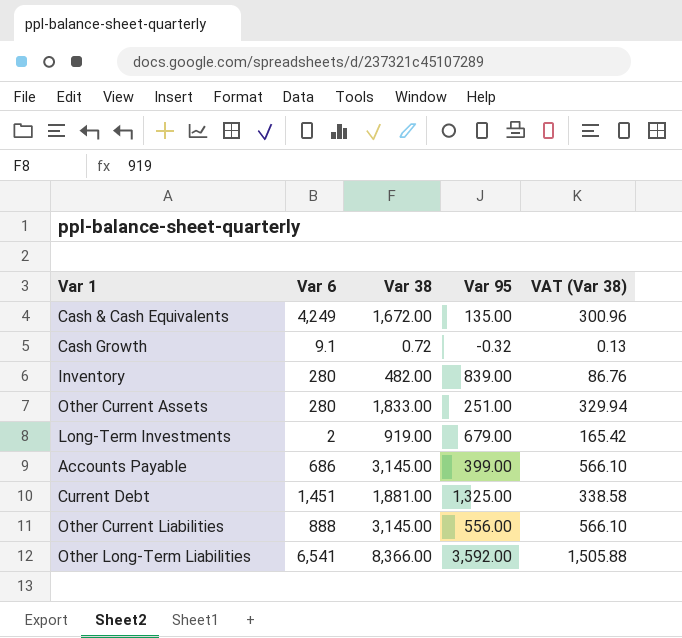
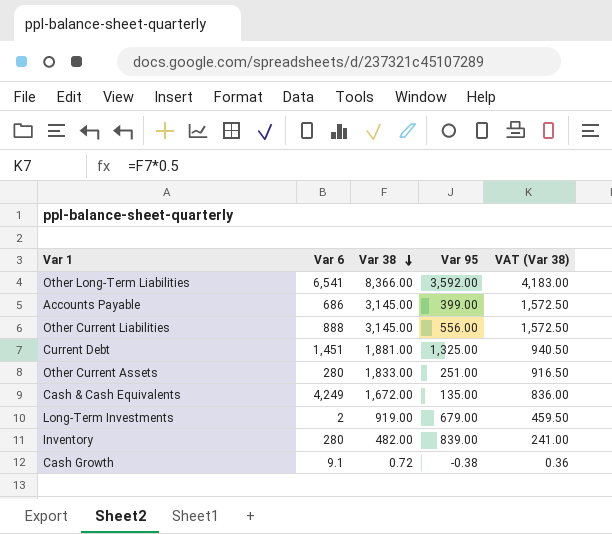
row order: none -> Var 38 descending
column VAT (Var 38) | formula: [Var 38] * 0.18 -> [Var 38] * 0.5
Cash Growth | Var 95: -0.32 -> -0.38

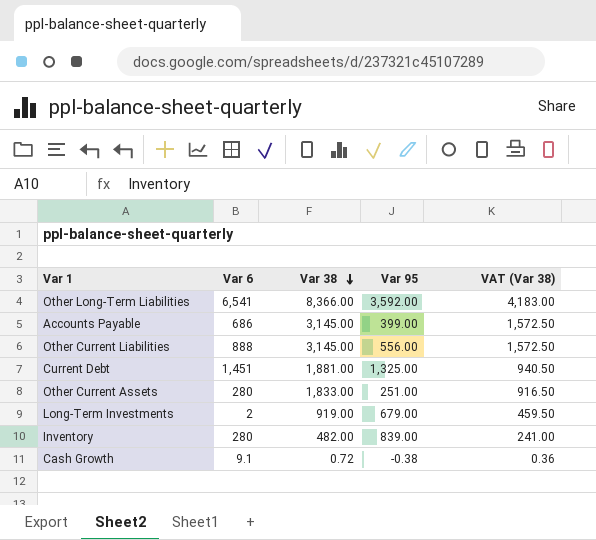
row Cash & Cash Equivalents: 4,249 | 1,672.00 | 135.00 | 836.00 -> none

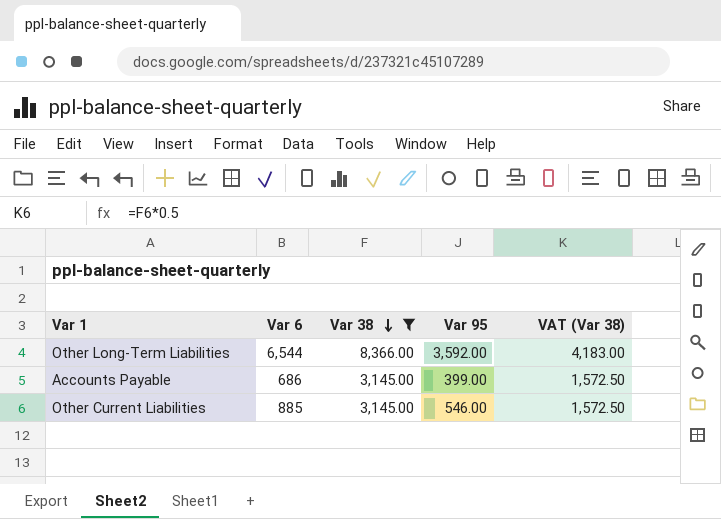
filter: none -> Var 38 >= 3,145.00
Other Long-Term Liabilities | Var 6: 6,541 -> 6,544
Other Current Liabilities | Var 6: 888 -> 885
Other Current Liabilities | Var 95: 556.00 -> 546.00

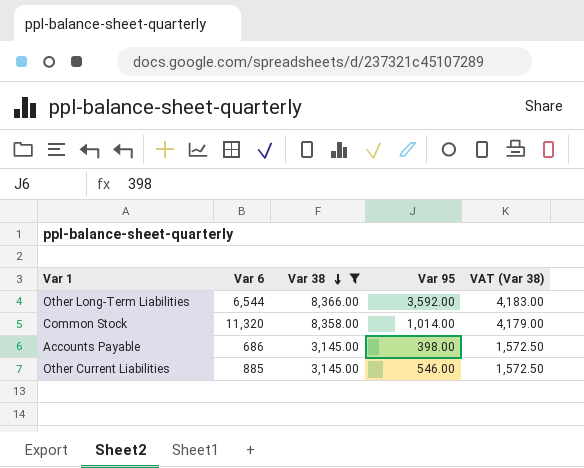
row Common Stock: none -> 11,320 | 8,358.00 | 1,014.00 | 4,179.00
Accounts Payable | Var 95: 399.00 -> 398.00

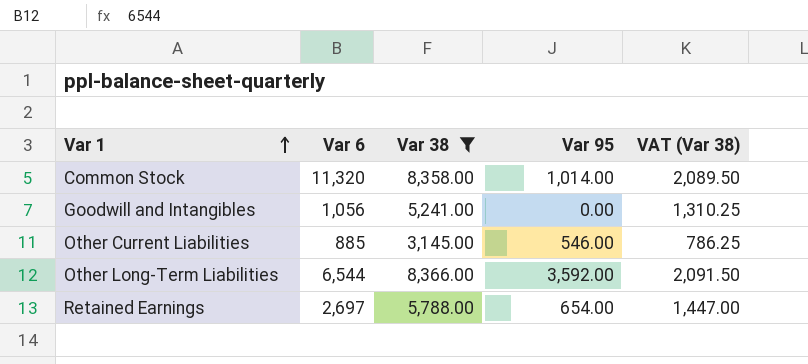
row order: Var 38 descending -> Var 1 ascending
column VAT (Var 38) | formula: [Var 38] * 0.5 -> [Var 38] * 0.25
row Accounts Payable: 686 | 3,145.00 | 398.00 | 1,572.50 -> none
row Goodwill and Intangibles: none -> 1,056 | 5,241.00 | 0.00 | 1,310.25
row Retained Earnings: none -> 2,697 | 5,788.00 | 654.00 | 1,447.00

